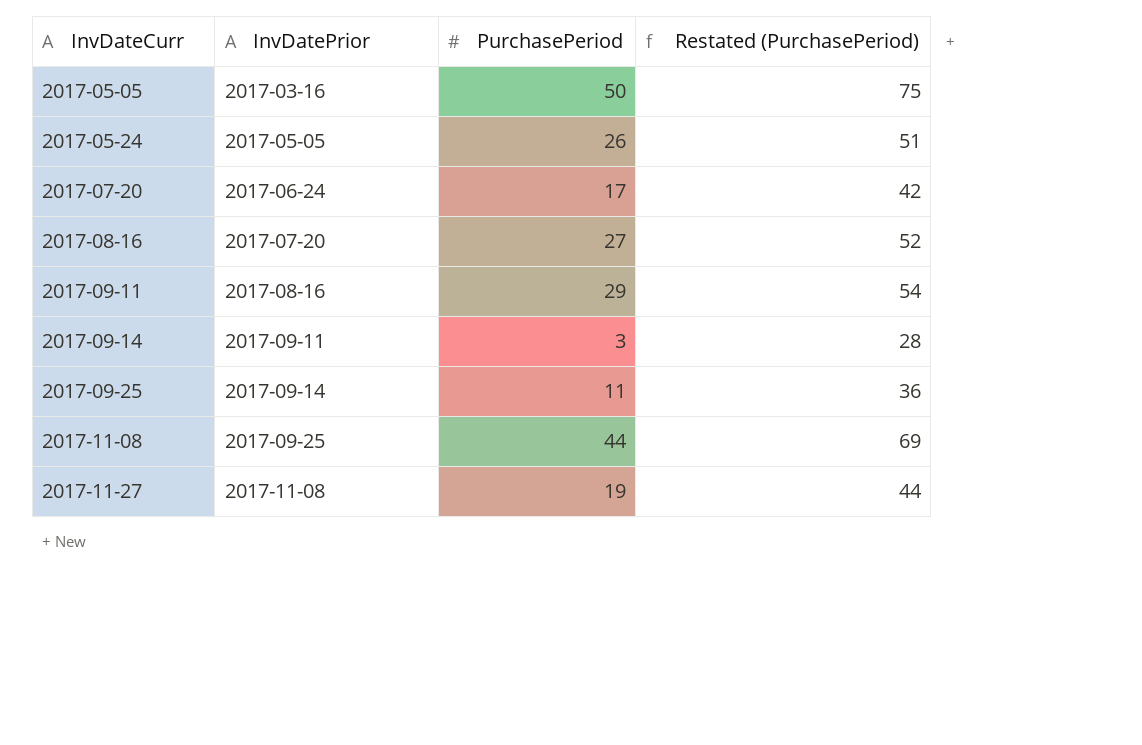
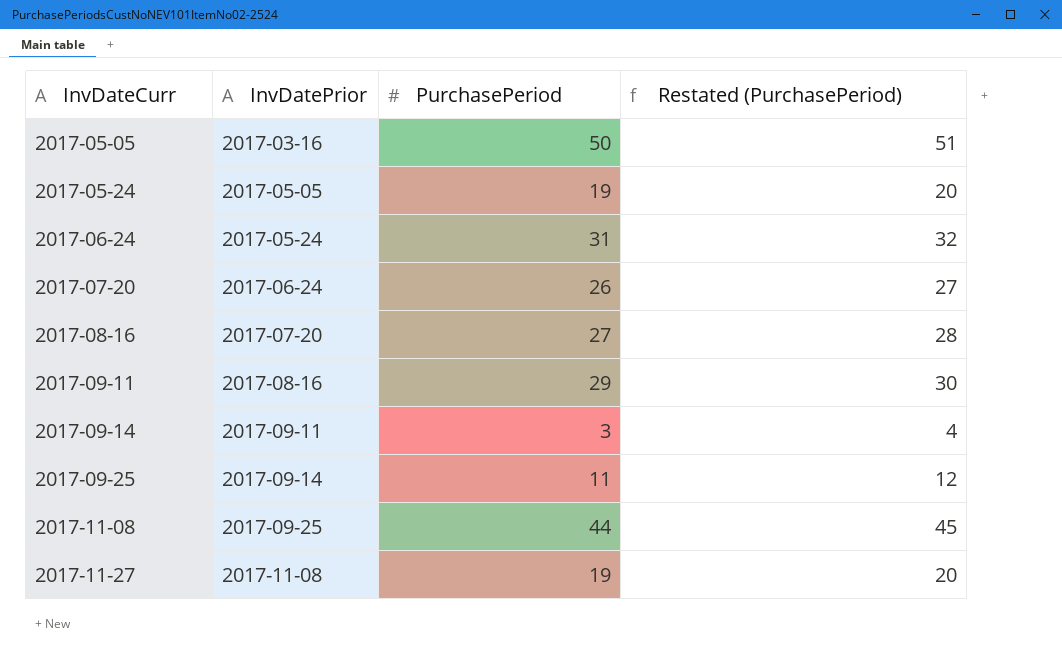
column Restated (PurchasePeriod) | formula: [PurchasePeriod] + 25 -> [PurchasePeriod] + 1
2017-05-24 | PurchasePeriod: 26 -> 19
row 2017-06-24: none -> 2017-05-24 | 31 | 32
2017-07-20 | PurchasePeriod: 17 -> 26

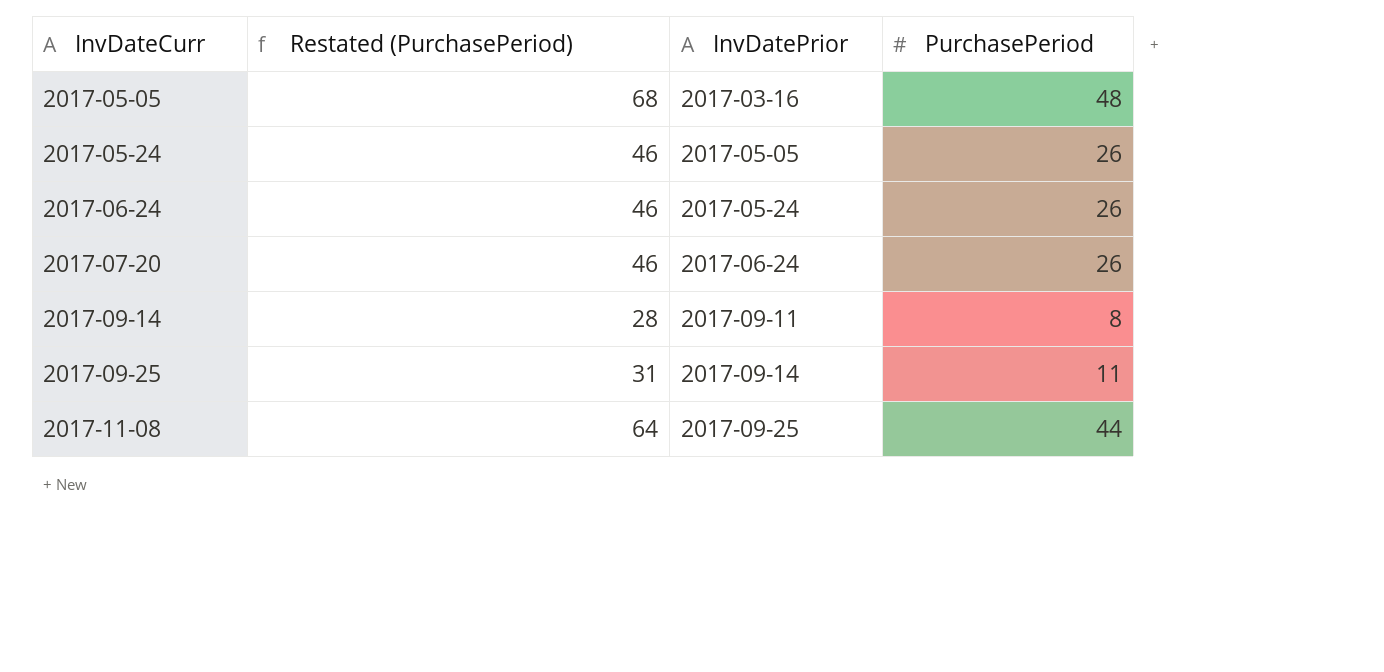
column Restated (PurchasePeriod) | formula: [PurchasePeriod] + 1 -> [PurchasePeriod] + 20
column Restated (PurchasePeriod) | position: 4 -> 2
row 2017-08-16: 2017-07-20 | 27 | 28 -> none
row 2017-09-11: 2017-08-16 | 29 | 30 -> none
row 2017-11-27: 2017-11-08 | 19 | 20 -> none
2017-05-05 | PurchasePeriod: 50 -> 48
2017-05-24 | PurchasePeriod: 19 -> 26
2017-06-24 | PurchasePeriod: 31 -> 26
2017-09-14 | PurchasePeriod: 3 -> 8

